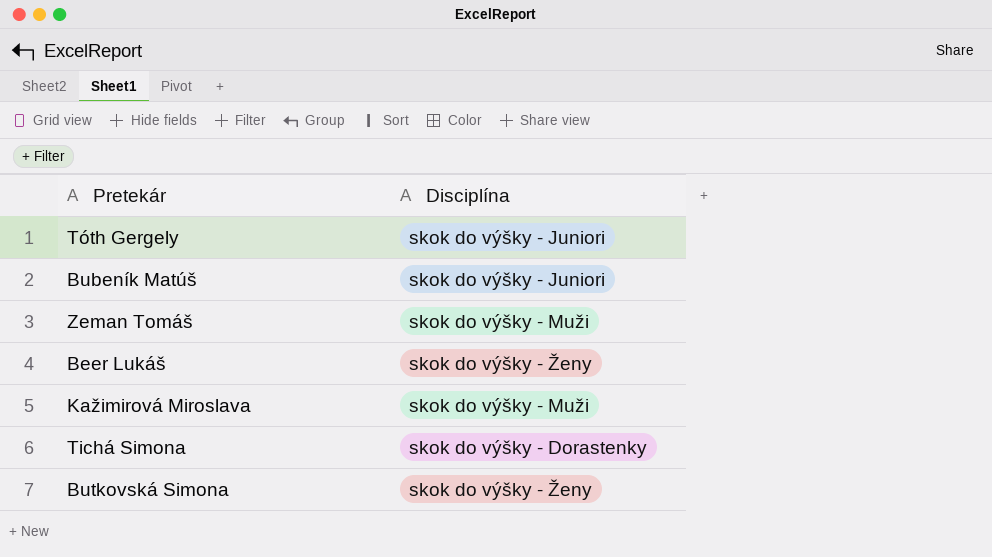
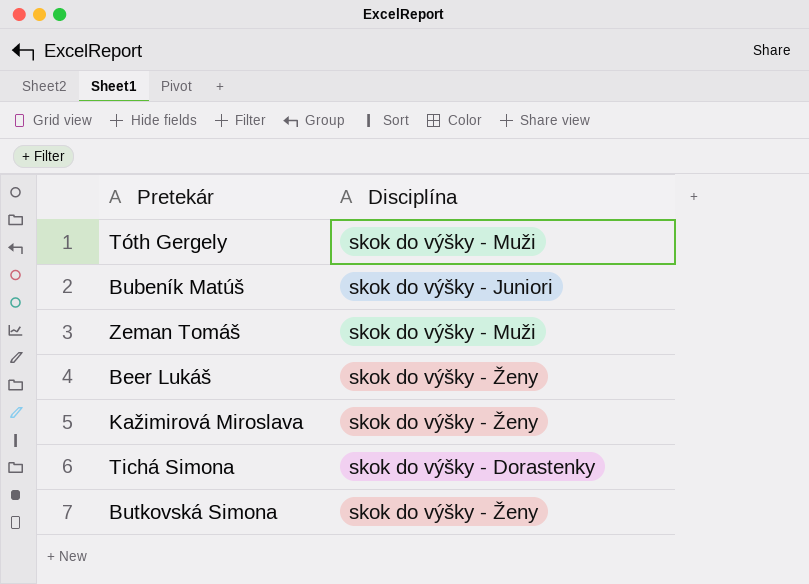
Tóth Gergely | Disciplína: skok do výšky - Juniori -> skok do výšky - Muži
Kažimirová Miroslava | Disciplína: skok do výšky - Muži -> skok do výšky - Ženy

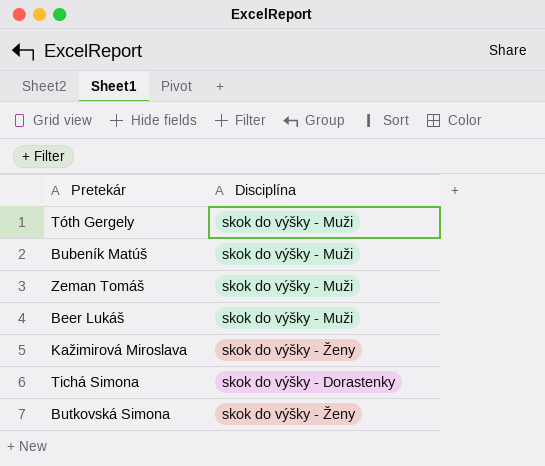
Bubeník Matúš | Disciplína: skok do výšky - Juniori -> skok do výšky - Muži
Beer Lukáš | Disciplína: skok do výšky - Ženy -> skok do výšky - Muži

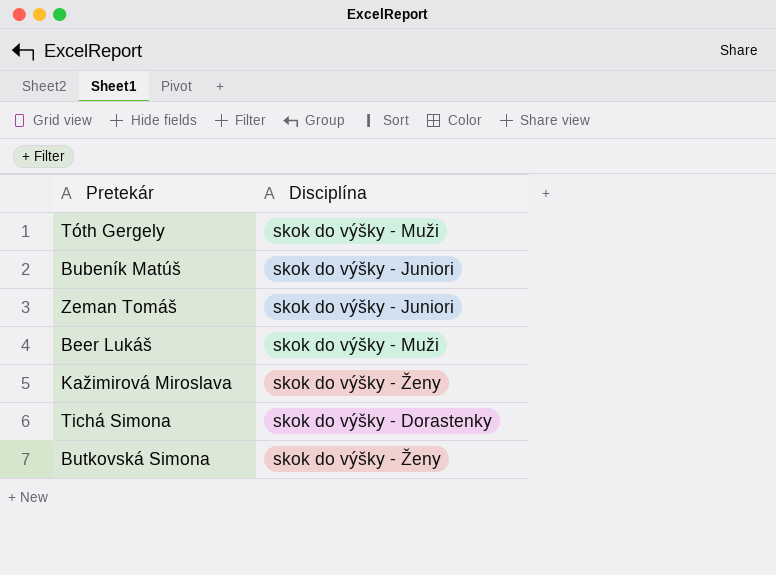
Bubeník Matúš | Disciplína: skok do výšky - Muži -> skok do výšky - Juniori
Zeman Tomáš | Disciplína: skok do výšky - Muži -> skok do výšky - Juniori

